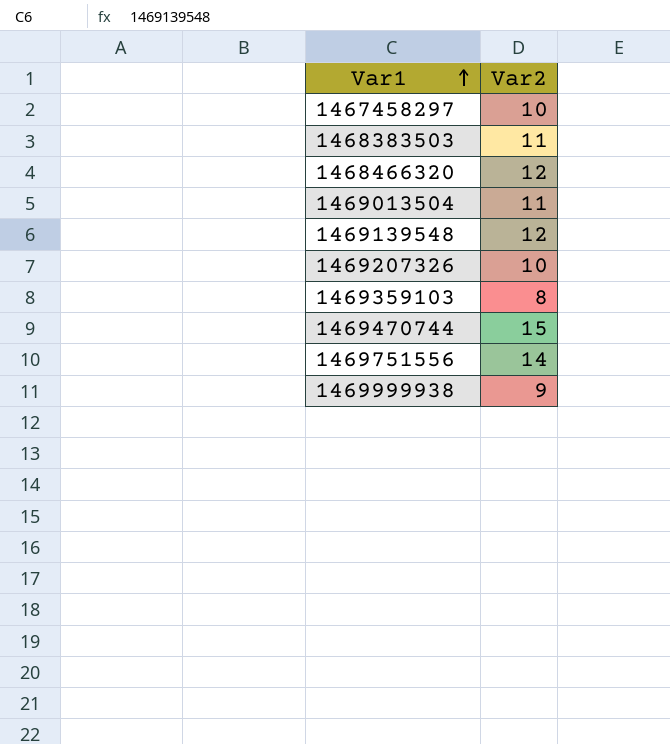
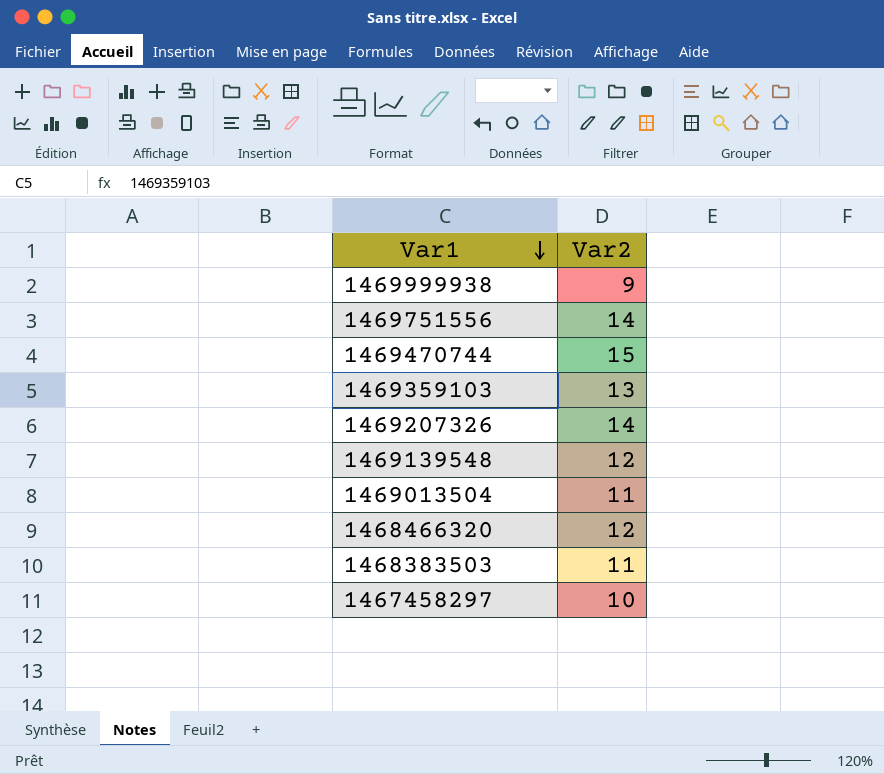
row order: Var1 ascending -> Var1 descending
1469359103 | Var2: 8 -> 13
1469207326 | Var2: 10 -> 14

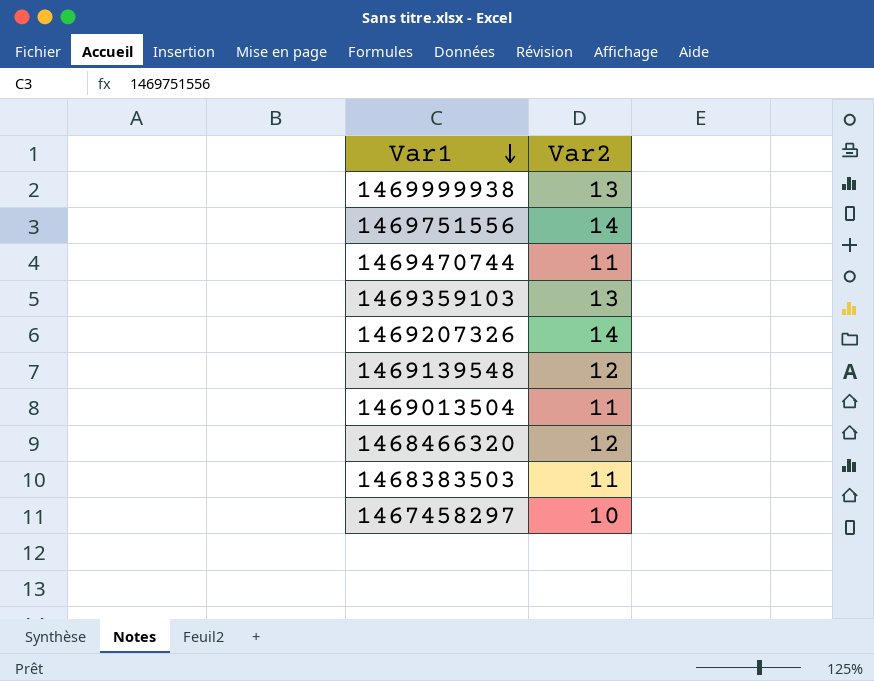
1469999938 | Var2: 9 -> 13
1469470744 | Var2: 15 -> 11

